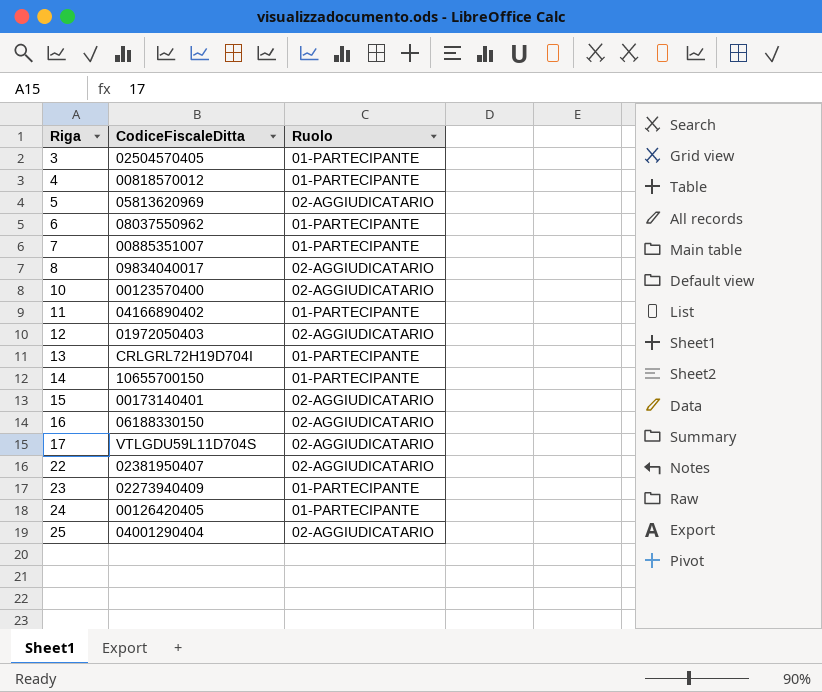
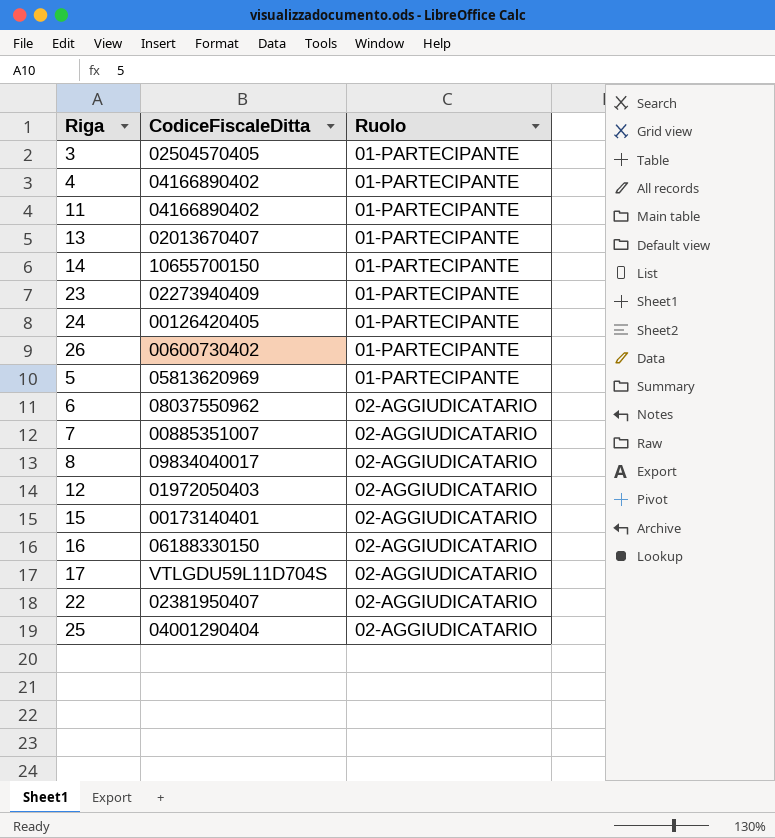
row order: Riga ascending -> Ruolo ascending
row 10: 00123570400 | 02-AGGIUDICATARIO -> none
4 | CodiceFiscaleDitta: 00818570012 -> 04166890402
13 | CodiceFiscaleDitta: CRLGRL72H19D704I -> 02013670407
row 26: none -> 00600730402 | 01-PARTECIPANTE
5 | Ruolo: 02-AGGIUDICATARIO -> 01-PARTECIPANTE
6 | Ruolo: 01-PARTECIPANTE -> 02-AGGIUDICATARIO
7 | Ruolo: 01-PARTECIPANTE -> 02-AGGIUDICATARIO

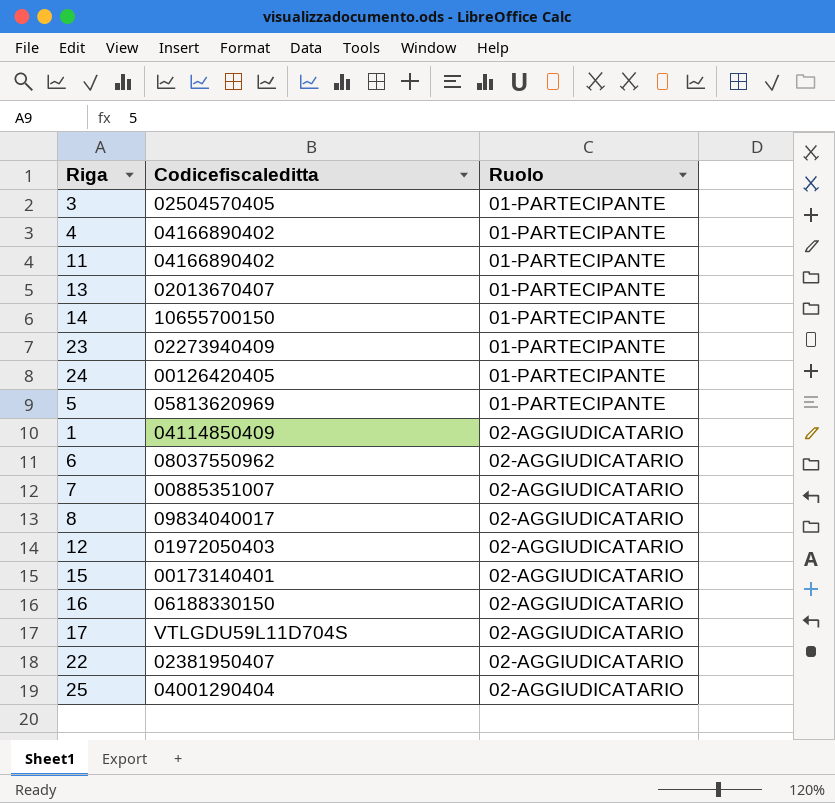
column name: CodiceFiscaleDitta -> Codicefiscaleditta
row 26: 00600730402 | 01-PARTECIPANTE -> none
row 1: none -> 04114850409 | 02-AGGIUDICATARIO

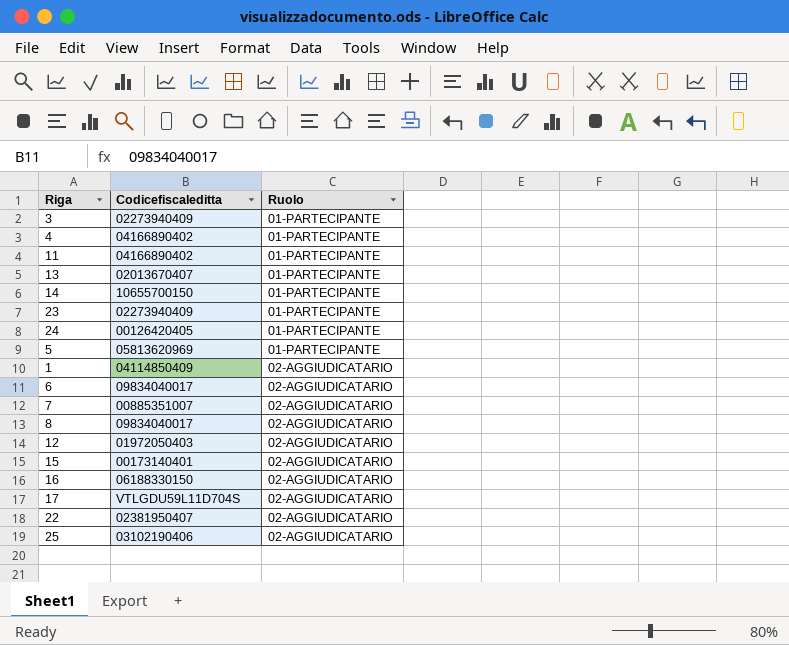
3 | Codicefiscaleditta: 02504570405 -> 02273940409
6 | Codicefiscaleditta: 08037550962 -> 09834040017
25 | Codicefiscaleditta: 04001290404 -> 03102190406

